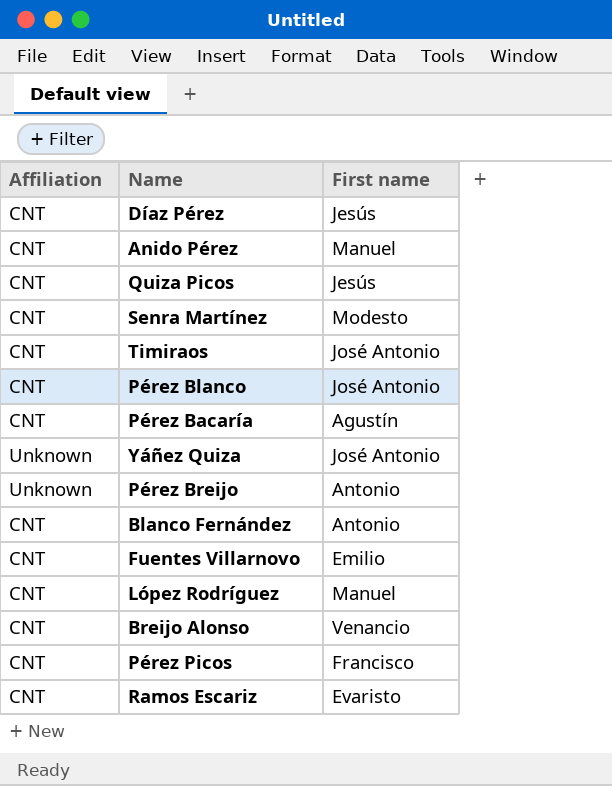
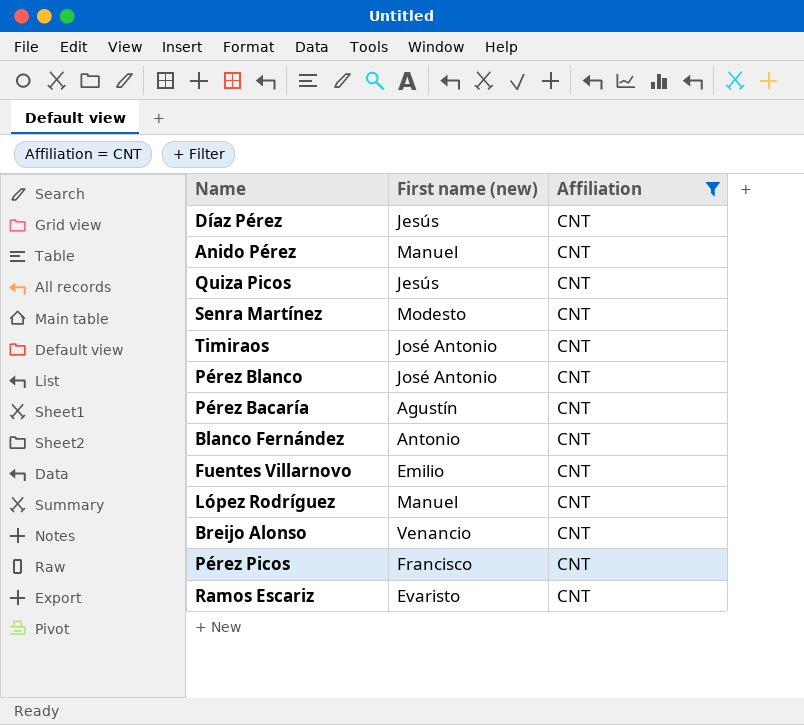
filter: none -> Affiliation = CNT
column name: First name -> First name (new)
column Affiliation | position: 1 -> 3

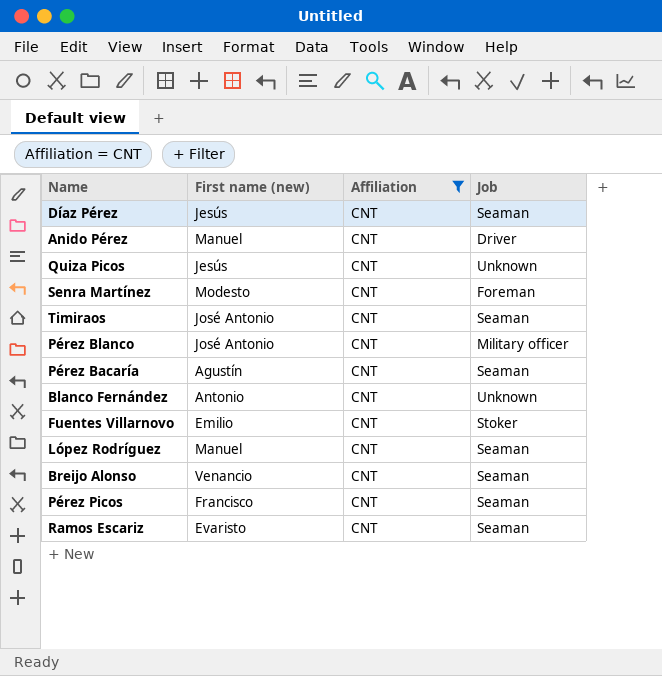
column Job | position: none -> 4

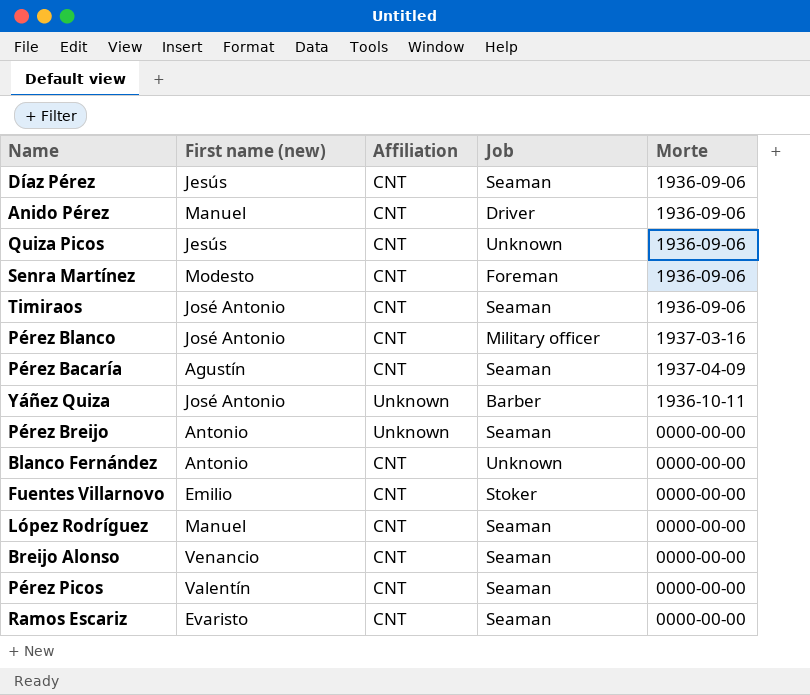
filter: Affiliation = CNT -> none
column Morte | position: none -> 5
Pérez Picos | First name (new): Francisco -> Valentín

